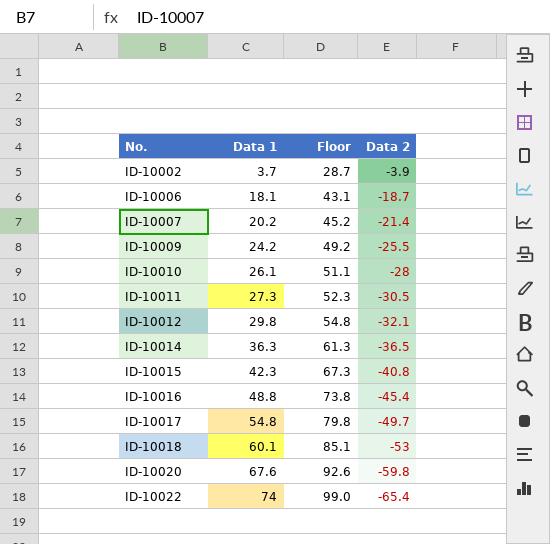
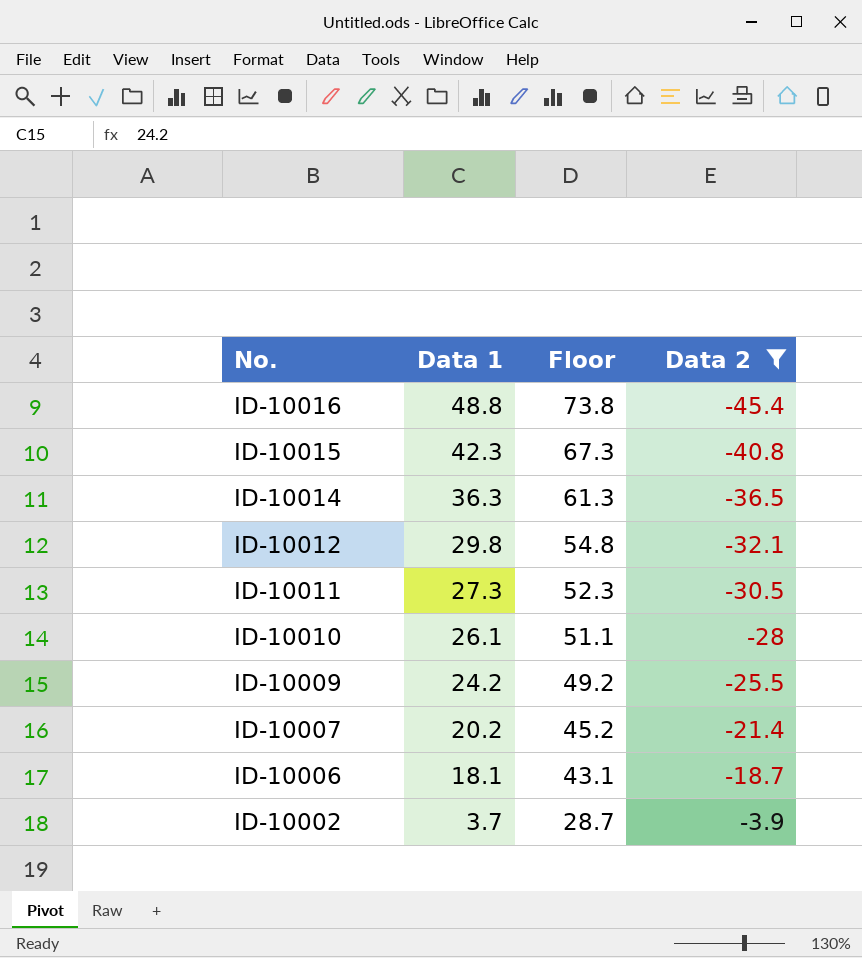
filter: none -> Data 2 >= -45.4
row order: No. ascending -> No. descending

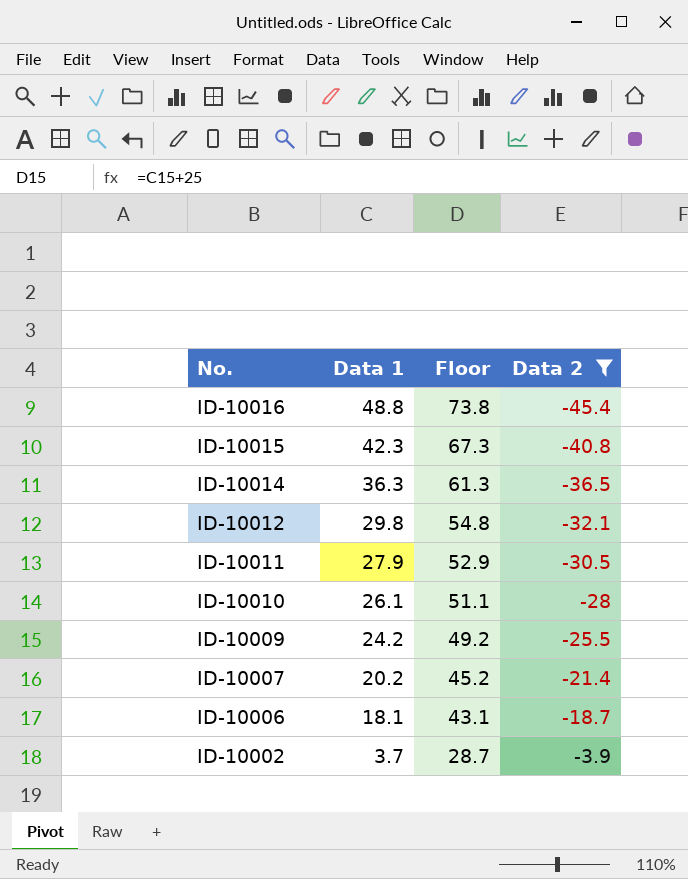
ID-10011 | Data 1: 27.3 -> 27.9
ID-10011 | Floor: 52.3 -> 52.9

